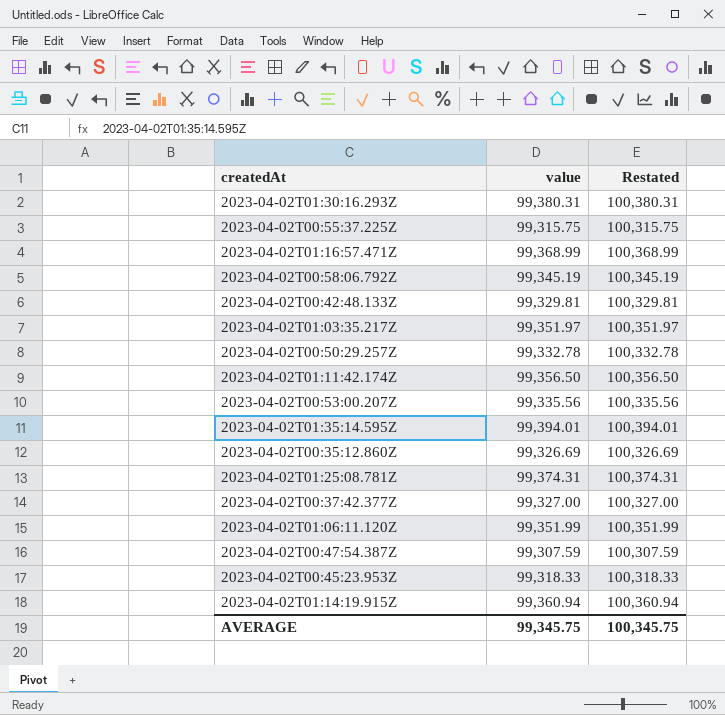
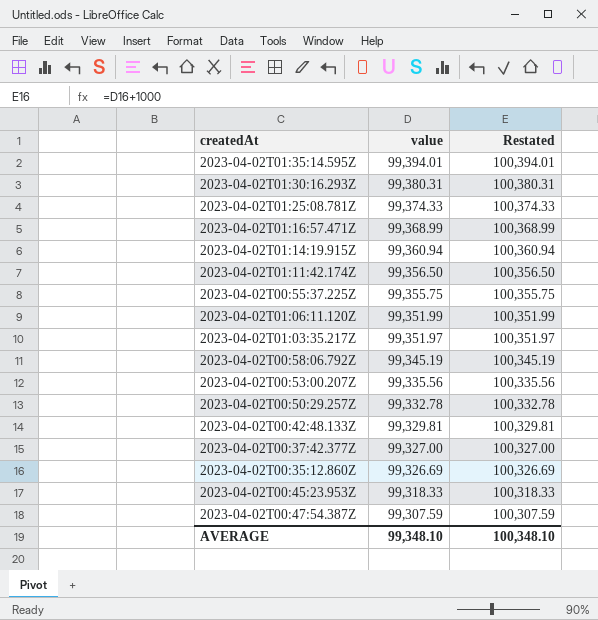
row order: none -> value descending
2023-04-02T01:25:08.781Z | value: 99,374.31 -> 99,374.33
2023-04-02T01:25:08.781Z | Restated: 100,374.31 -> 100,374.33
2023-04-02T00:55:37.225Z | value: 99,315.75 -> 99,355.75
2023-04-02T00:55:37.225Z | Restated: 100,315.75 -> 100,355.75
AVERAGE | value: 99,345.75 -> 99,348.10
AVERAGE | Restated: 100,345.75 -> 100,348.10

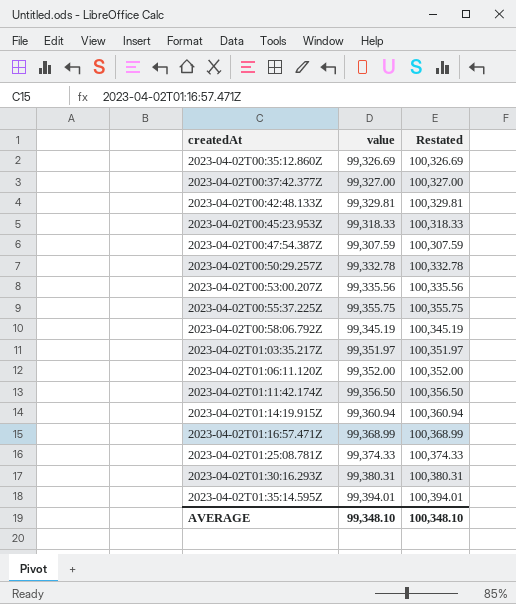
row order: value descending -> createdAt ascending
2023-04-02T01:06:11.120Z | value: 99,351.99 -> 99,352.00
2023-04-02T01:06:11.120Z | Restated: 100,351.99 -> 100,352.00

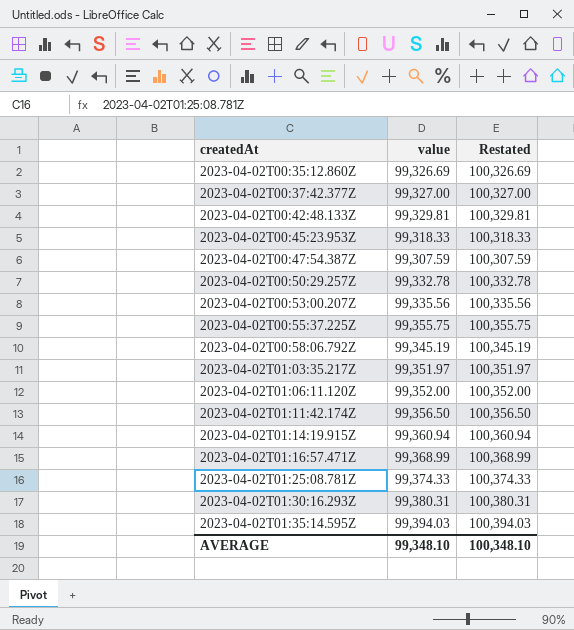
2023-04-02T01:35:14.595Z | value: 99,394.01 -> 99,394.03
2023-04-02T01:35:14.595Z | Restated: 100,394.01 -> 100,394.03

